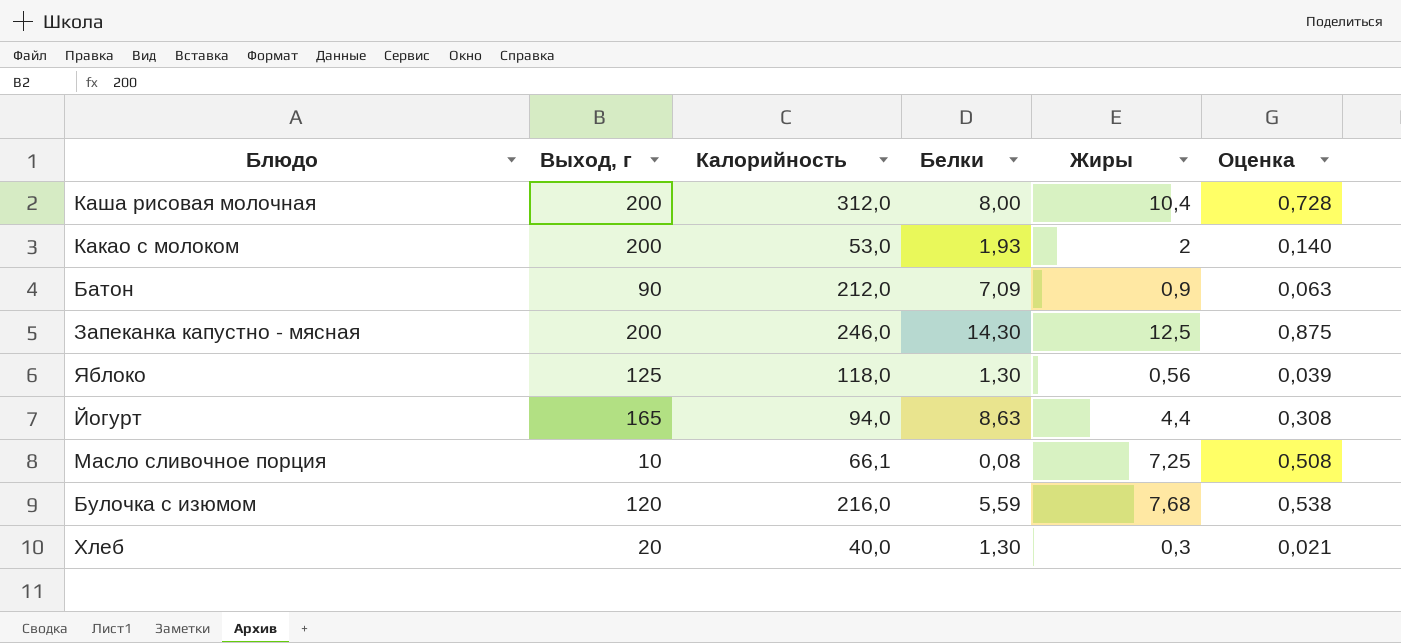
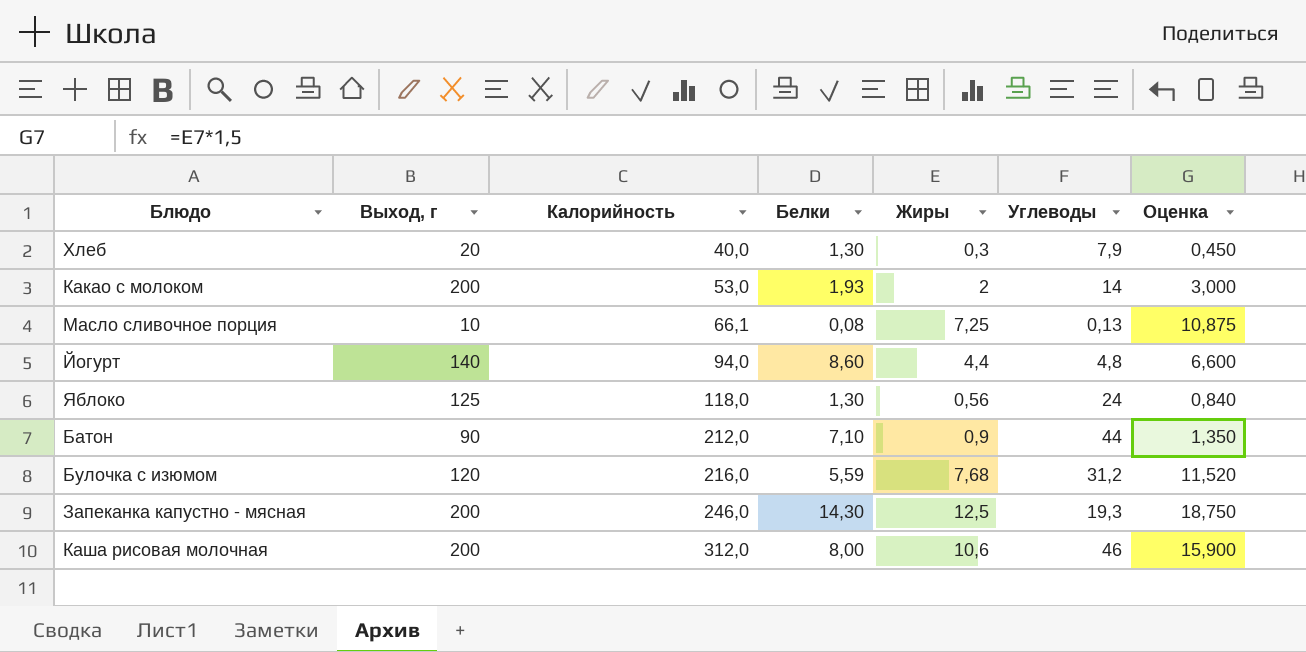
row order: none -> Калорийность ascending
column Углеводы | position: none -> 6
column Оценка | formula: [Жиры] * 0,07 -> [Жиры] * 1,5
Йогурт | Выход, г: 165 -> 140
Йогурт | Белки: 8,63 -> 8,60
Батон | Белки: 7,09 -> 7,10
Каша рисовая молочная | Жиры: 10,4 -> 10,6

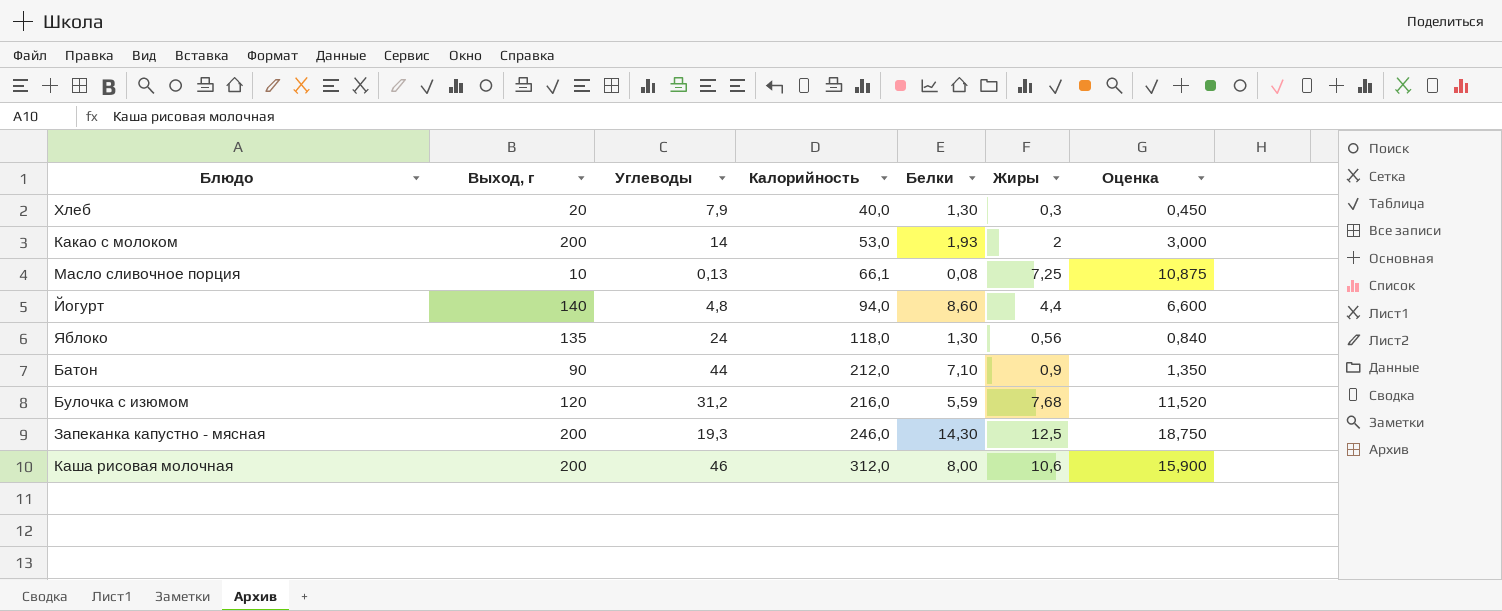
column Углеводы | position: 6 -> 3
Яблоко | Выход, г: 125 -> 135

